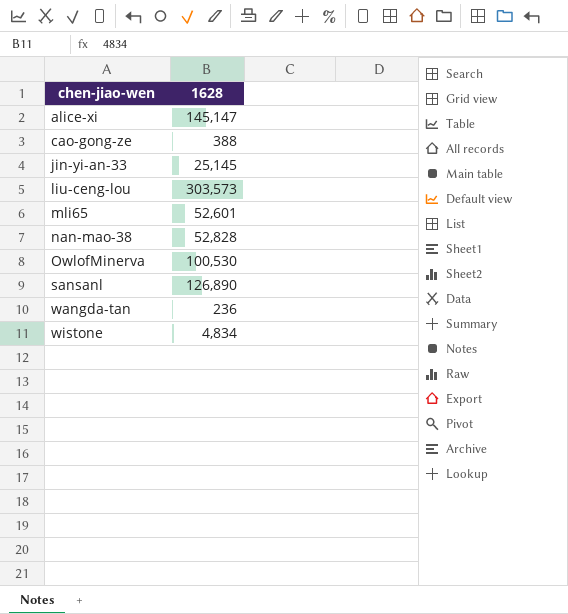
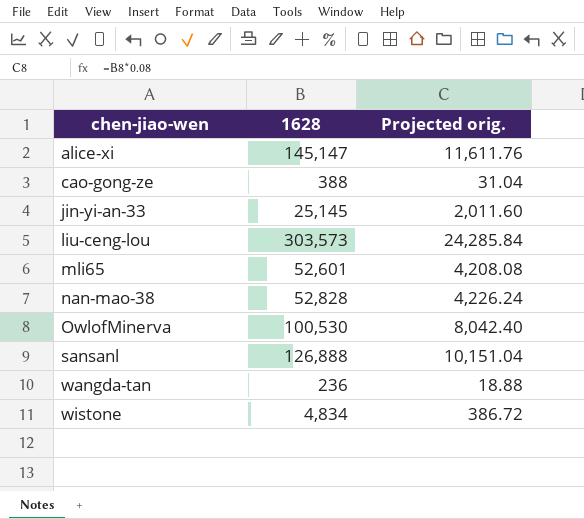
column Projected orig. | formula: none -> [1628] * 0.08
sansanl | 1628: 126,890 -> 126,888

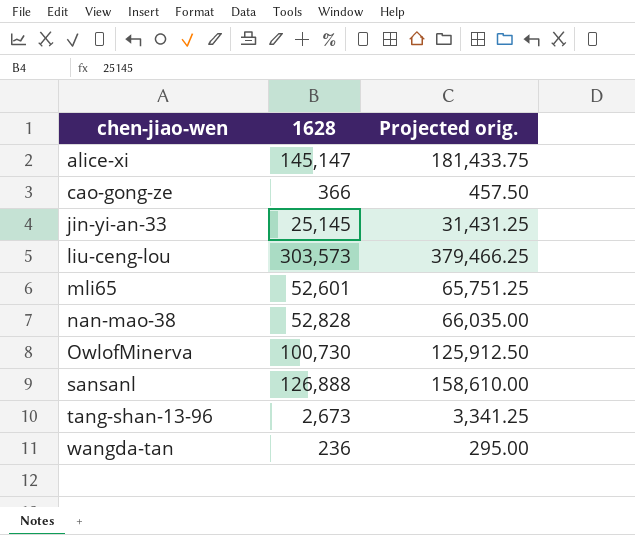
column Projected orig. | formula: [1628] * 0.08 -> [1628] * 1.25
row wistone: 4,834 | 386.72 -> none
cao-gong-ze | 1628: 388 -> 366
OwlofMinerva | 1628: 100,530 -> 100,730
row tang-shan-13-96: none -> 2,673 | 3,341.25

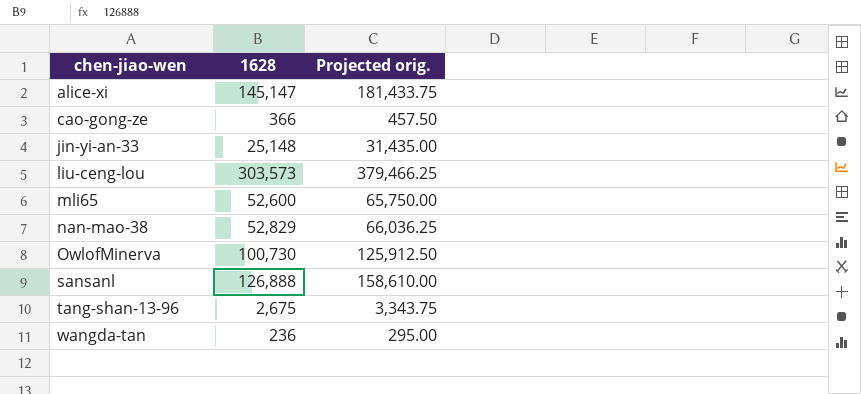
jin-yi-an-33 | 1628: 25,145 -> 25,148
jin-yi-an-33 | Projected orig.: 31,431.25 -> 31,435.00
mli65 | 1628: 52,601 -> 52,600
mli65 | Projected orig.: 65,751.25 -> 65,750.00
nan-mao-38 | 1628: 52,828 -> 52,829
nan-mao-38 | Projected orig.: 66,035.00 -> 66,036.25
tang-shan-13-96 | 1628: 2,673 -> 2,675
tang-shan-13-96 | Projected orig.: 3,341.25 -> 3,343.75

